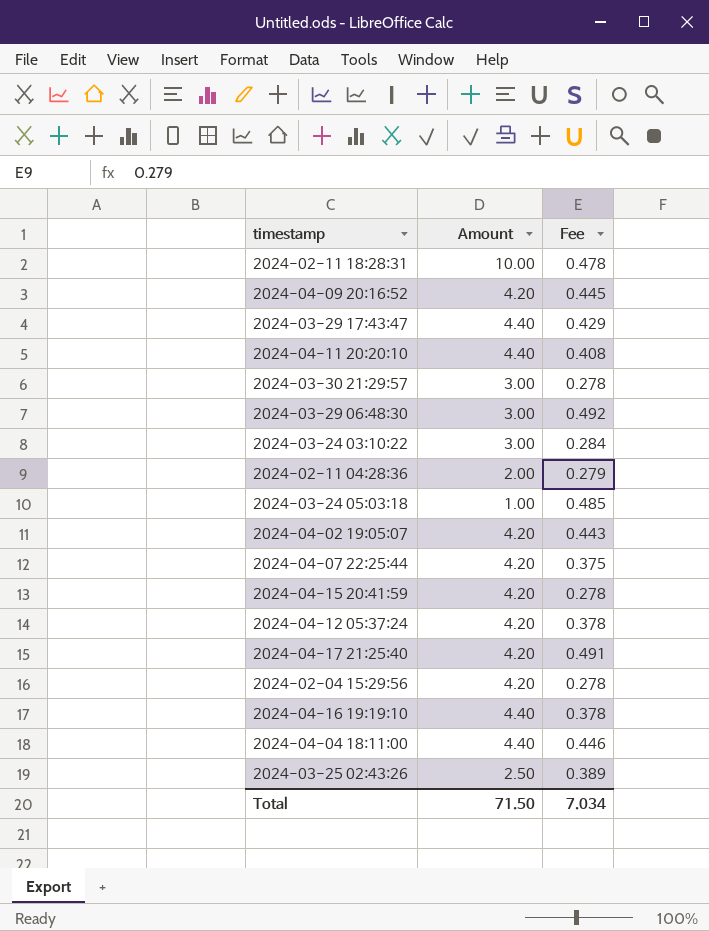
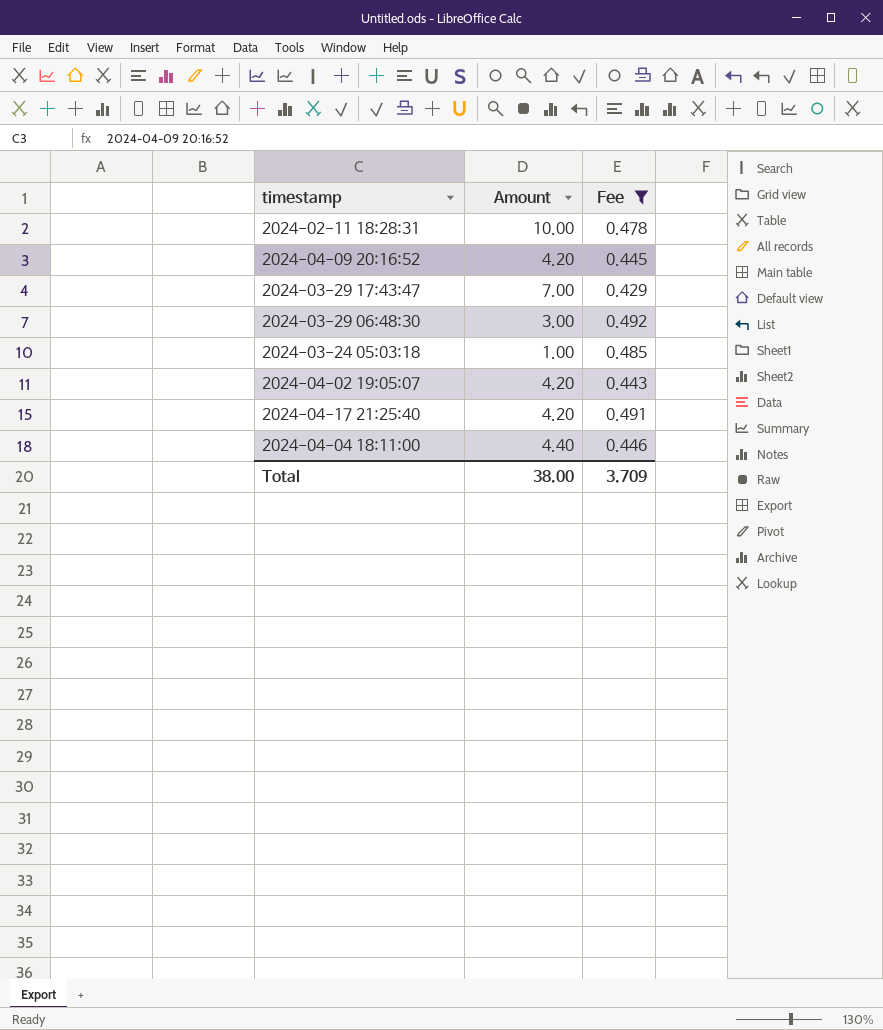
filter: none -> Fee >= 0.429
2024-03-29 17:43:47 | Amount: 4.40 -> 7.00
Total | Amount: 71.50 -> 38.00
Total | Fee: 7.034 -> 3.709

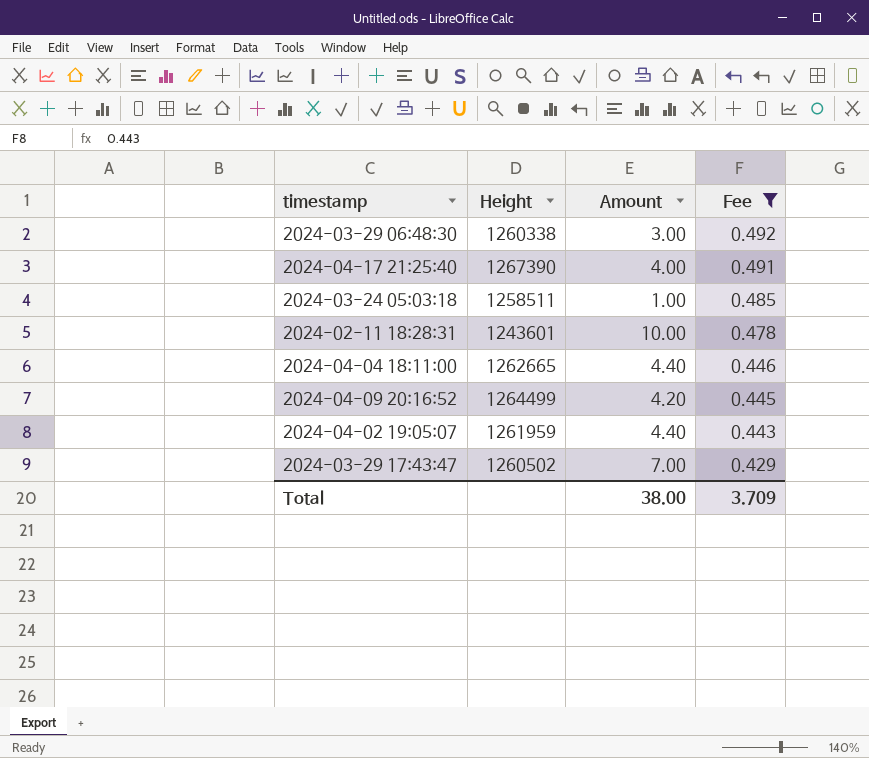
row order: none -> Fee descending
column Height | position: none -> 2
2024-04-17 21:25:40 | Amount: 4.20 -> 4.00
2024-04-02 19:05:07 | Amount: 4.20 -> 4.40

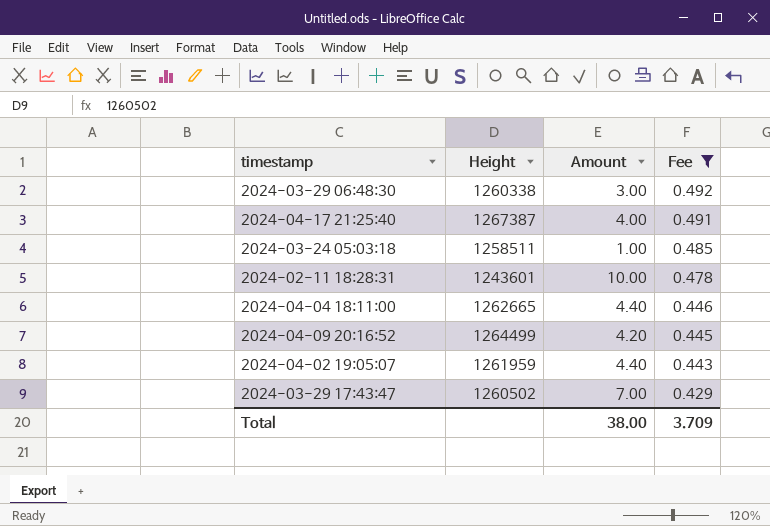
2024-04-17 21:25:40 | Height: 1267390 -> 1267387

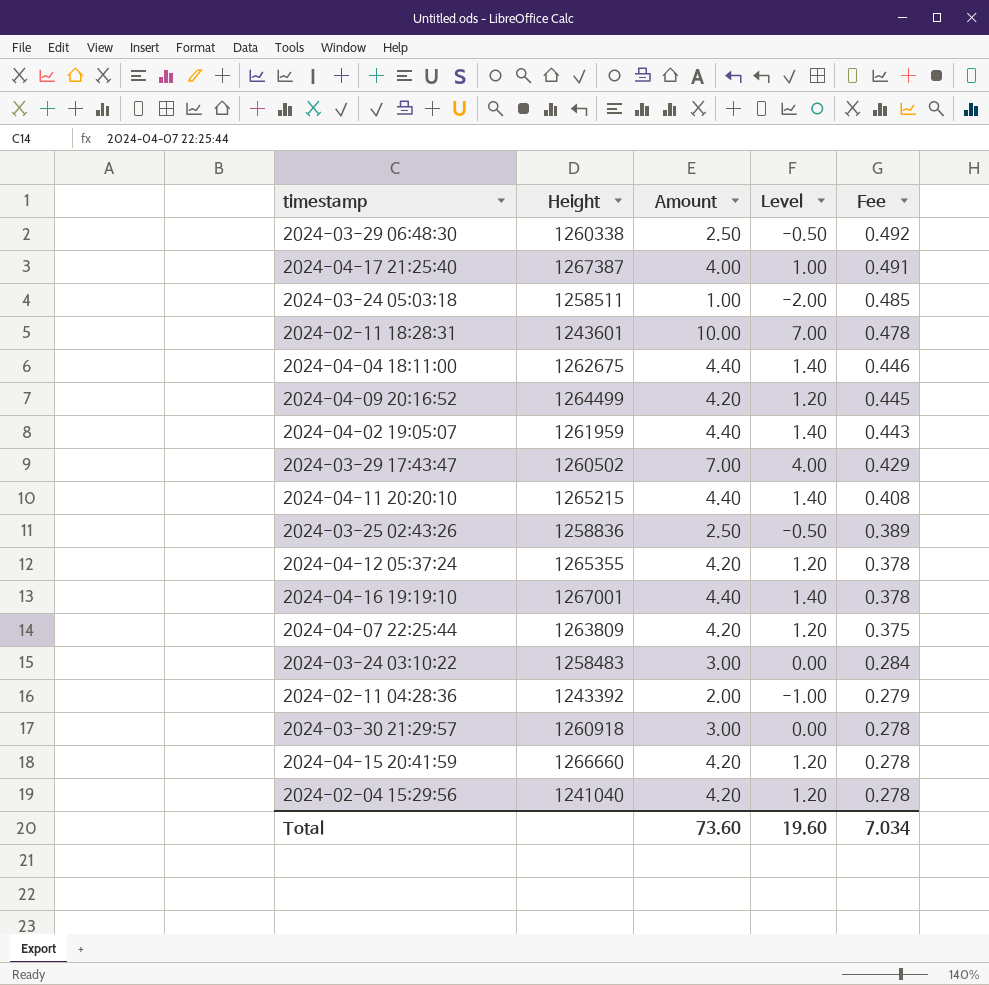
filter: Fee >= 0.429 -> none
column Level | formula: none -> [Amount] - 3
2024-03-29 06:48:30 | Amount: 3.00 -> 2.50
2024-04-04 18:11:00 | Height: 1262665 -> 1262675
Total | Amount: 38.00 -> 73.60
Total | Fee: 3.709 -> 7.034

